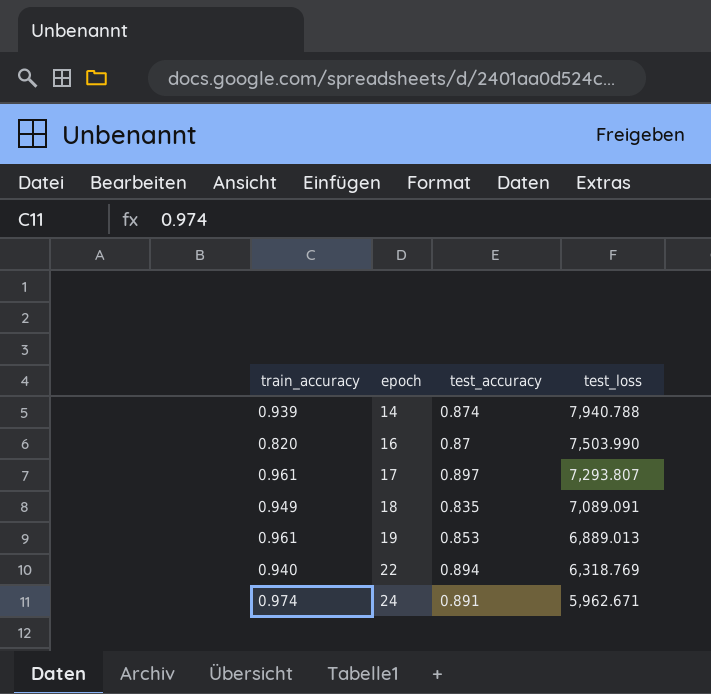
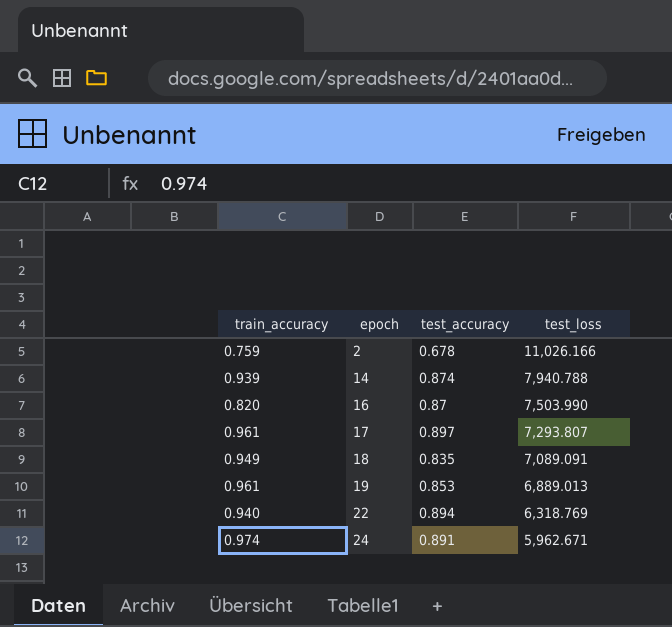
row 2: none -> 0.759 | 0.678 | 11,026.166

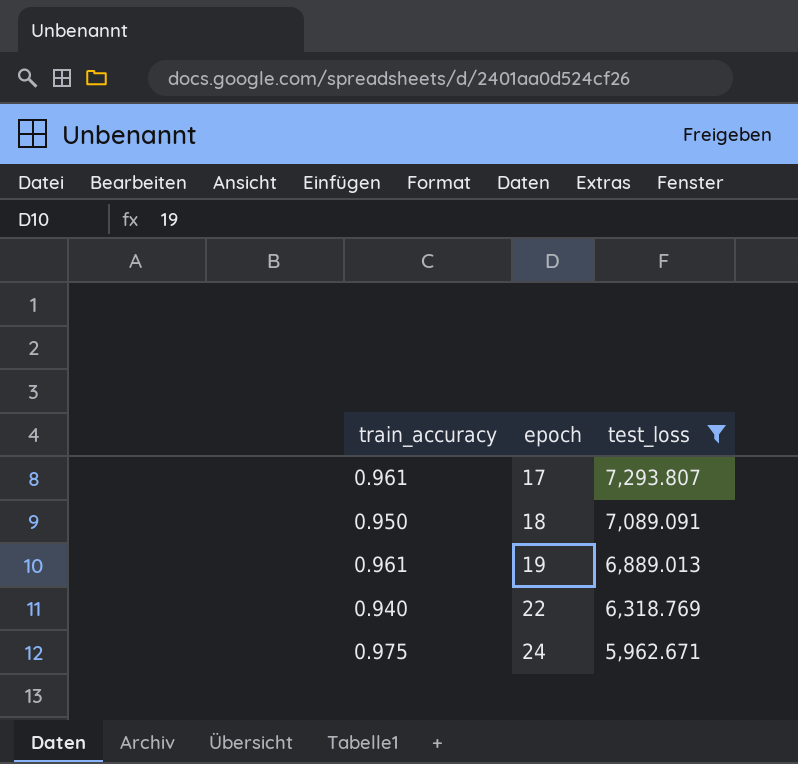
filter: none -> test_loss <= 7,293.807
column test_accuracy | position: 3 -> none
18 | train_accuracy: 0.949 -> 0.950
24 | train_accuracy: 0.974 -> 0.975

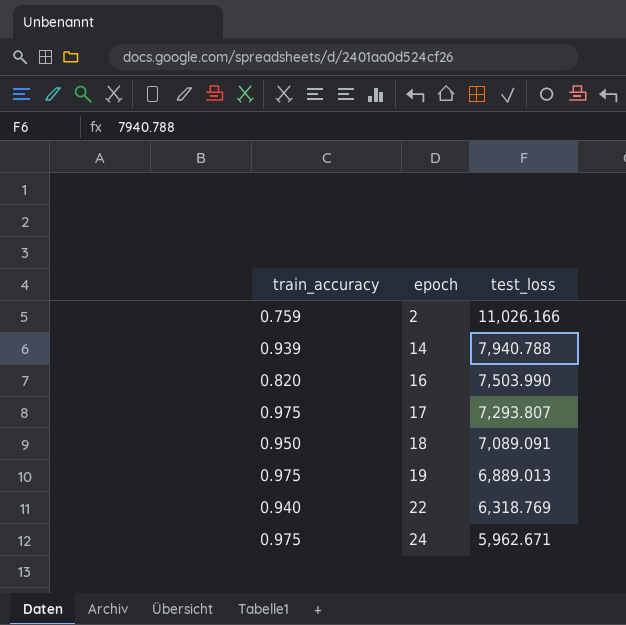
filter: test_loss <= 7,293.807 -> none
17 | train_accuracy: 0.961 -> 0.975
19 | train_accuracy: 0.961 -> 0.975

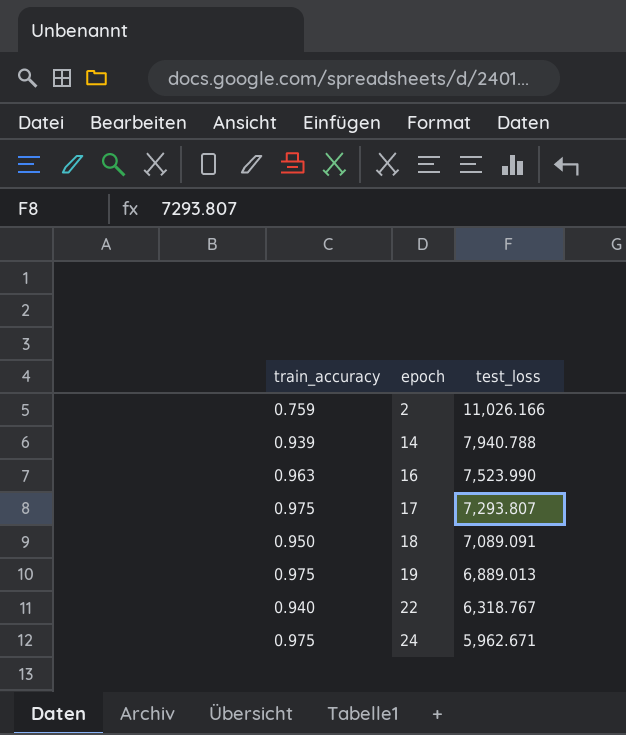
16 | train_accuracy: 0.820 -> 0.963
16 | test_loss: 7,503.990 -> 7,523.990
22 | test_loss: 6,318.769 -> 6,318.767

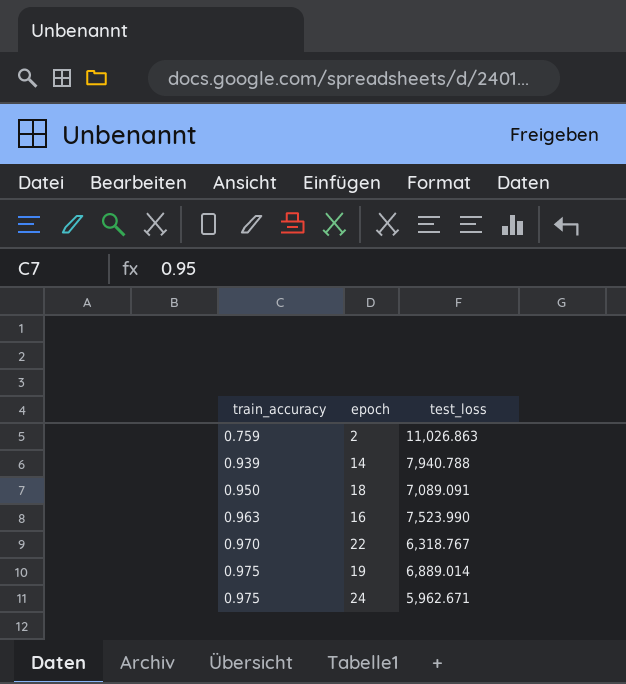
row order: epoch ascending -> train_accuracy ascending
row 17: 0.975 | 7,293.807 -> none
2 | test_loss: 11,026.166 -> 11,026.863
22 | train_accuracy: 0.940 -> 0.970
19 | test_loss: 6,889.013 -> 6,889.014

